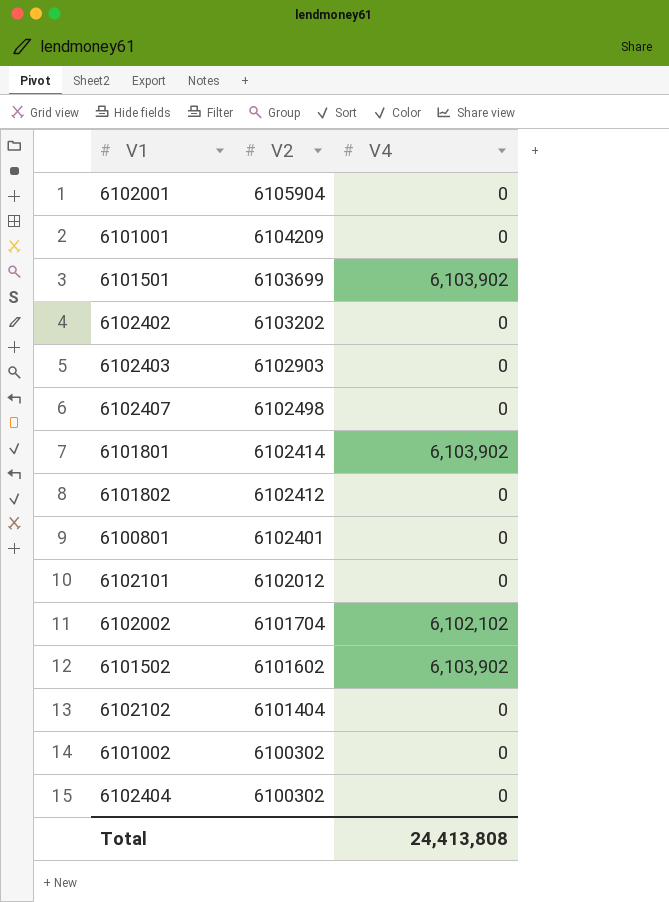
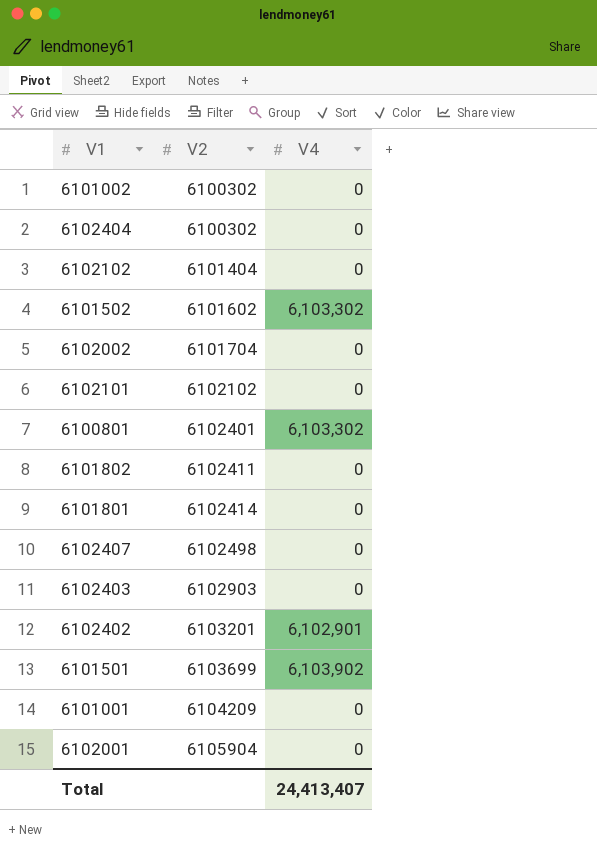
row order: V2 descending -> V2 ascending
6101502 | V4: 6,103,902 -> 6,103,302
6102002 | V4: 6,102,102 -> 0
6102101 | V2: 6102012 -> 6102102
6100801 | V4: 0 -> 6,103,302
6101802 | V2: 6102412 -> 6102411
6101801 | V4: 6,103,902 -> 0
6102402 | V2: 6103202 -> 6103201
6102402 | V4: 0 -> 6,102,901
Total | V4: 24,413,808 -> 24,413,407

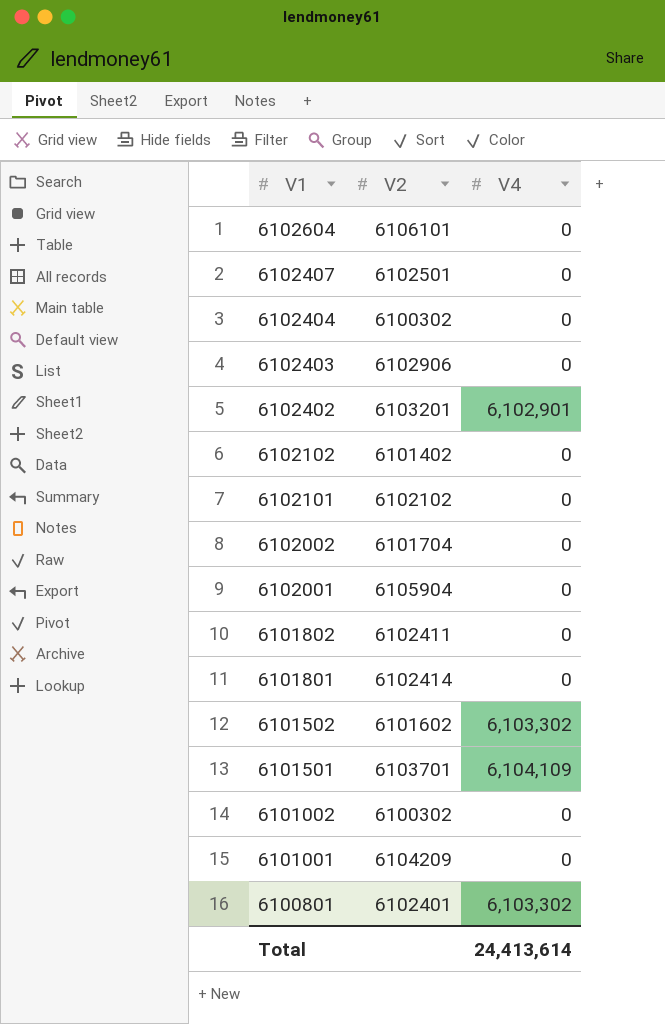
row order: V2 ascending -> V1 descending
row 6102604: none -> 6106101 | 0
6102407 | V2: 6102498 -> 6102501
6102403 | V2: 6102903 -> 6102906
6102102 | V2: 6101404 -> 6101402
6101501 | V2: 6103699 -> 6103701
6101501 | V4: 6,103,902 -> 6,104,109
Total | V4: 24,413,407 -> 24,413,614

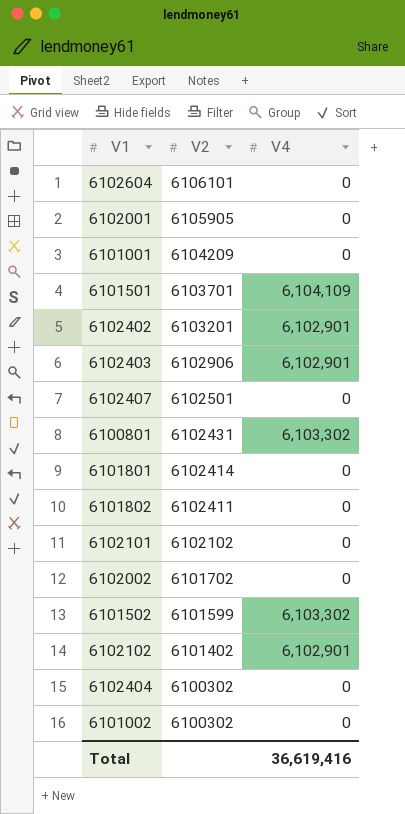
row order: V1 descending -> V2 descending
6102001 | V2: 6105904 -> 6105905
6102403 | V4: 0 -> 6,102,901
6100801 | V2: 6102401 -> 6102431
6102002 | V2: 6101704 -> 6101702
6101502 | V2: 6101602 -> 6101599
6102102 | V4: 0 -> 6,102,901
Total | V4: 24,413,614 -> 36,619,416

